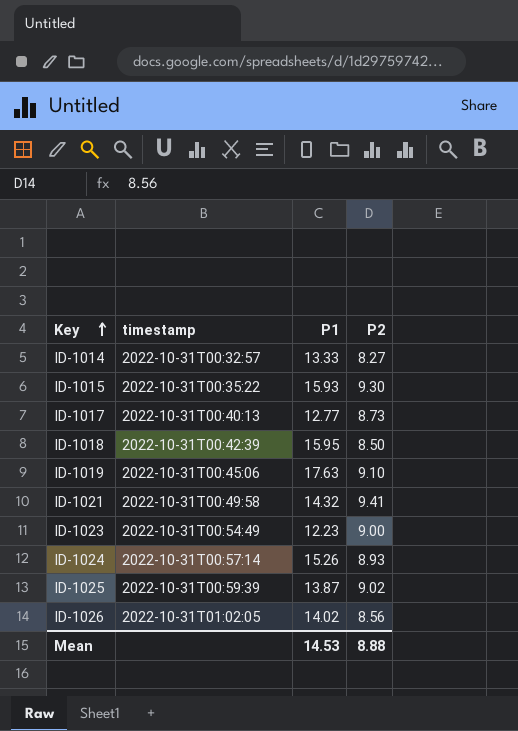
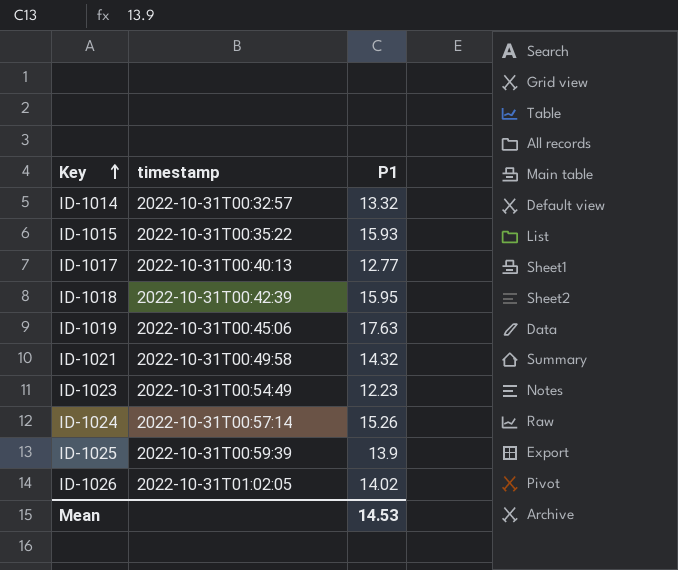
column P2 | position: 4 -> none
ID-1014 | P1: 13.33 -> 13.32
ID-1025 | P1: 13.87 -> 13.9

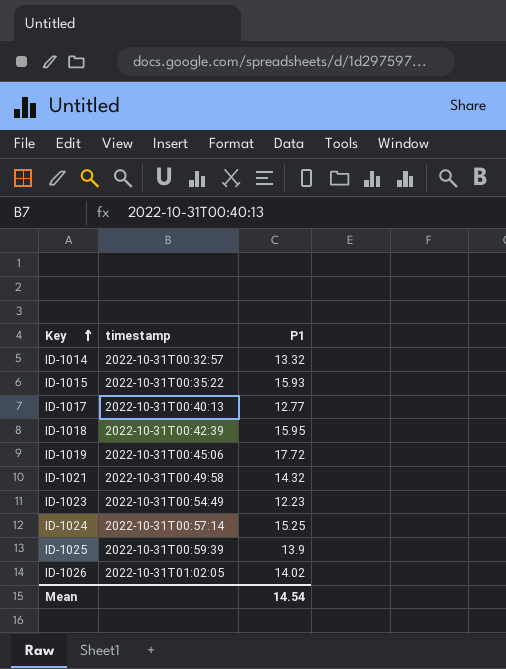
ID-1019 | P1: 17.63 -> 17.72
ID-1024 | P1: 15.26 -> 15.25
Mean | P1: 14.53 -> 14.54

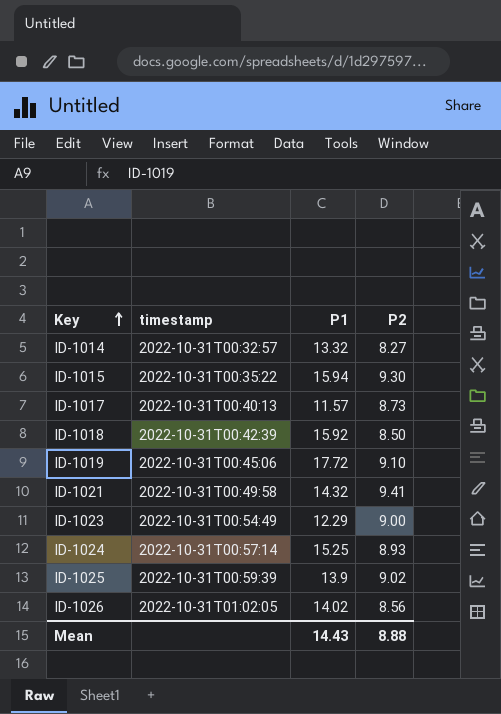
column P2 | position: none -> 4
ID-1015 | P1: 15.93 -> 15.94
ID-1017 | P1: 12.77 -> 11.57
ID-1018 | P1: 15.95 -> 15.92
ID-1023 | P1: 12.23 -> 12.29
Mean | P1: 14.54 -> 14.43

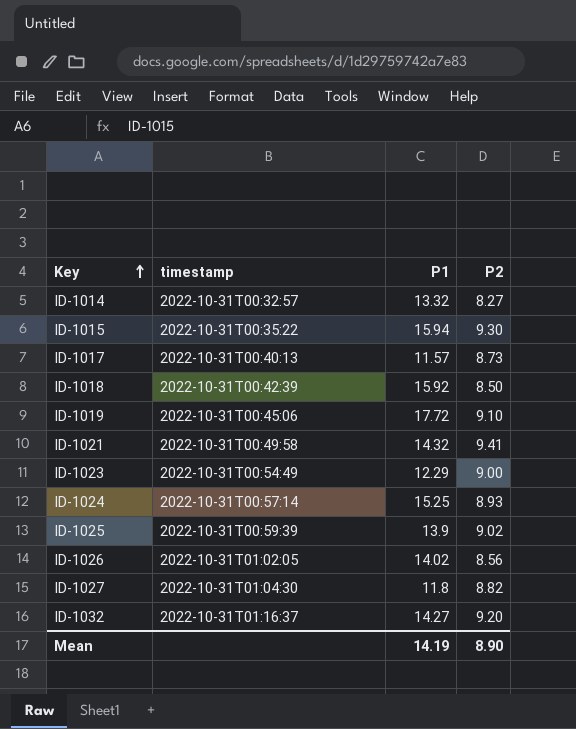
row ID-1027: none -> 2022-10-31T01:04:30 | 11.8 | 8.82
row ID-1032: none -> 2022-10-31T01:16:37 | 14.27 | 9.20
Mean | P1: 14.43 -> 14.19
Mean | P2: 8.88 -> 8.90

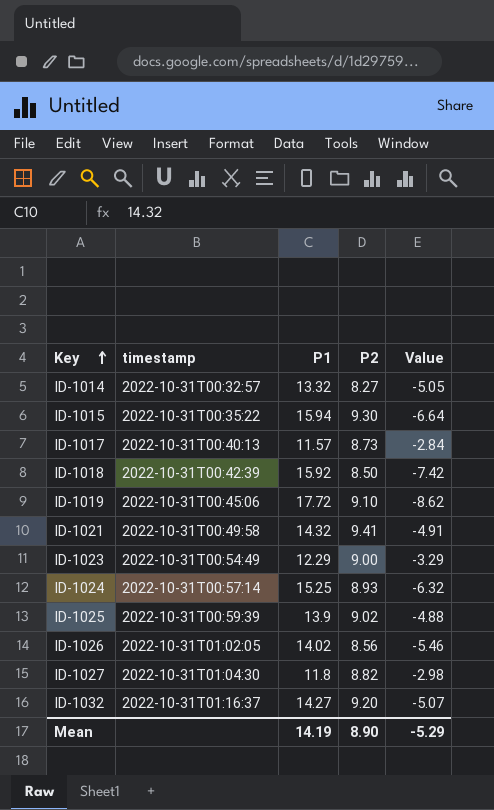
column Value | formula: none -> [P2] - [P1]

